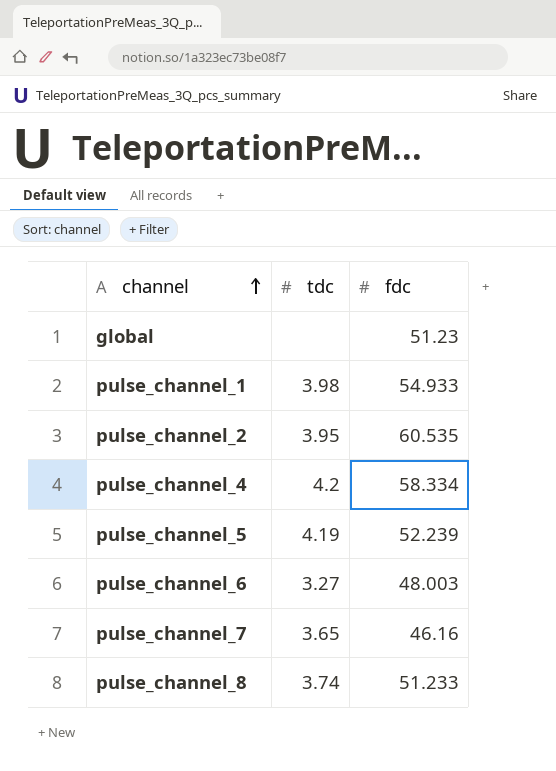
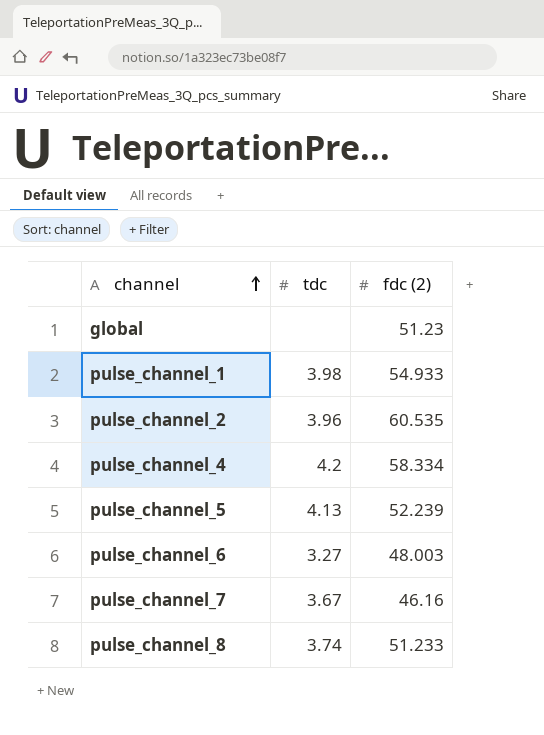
column name: fdc -> fdc (2)
pulse_channel_2 | tdc: 3.95 -> 3.96
pulse_channel_5 | tdc: 4.19 -> 4.13
pulse_channel_7 | tdc: 3.65 -> 3.67

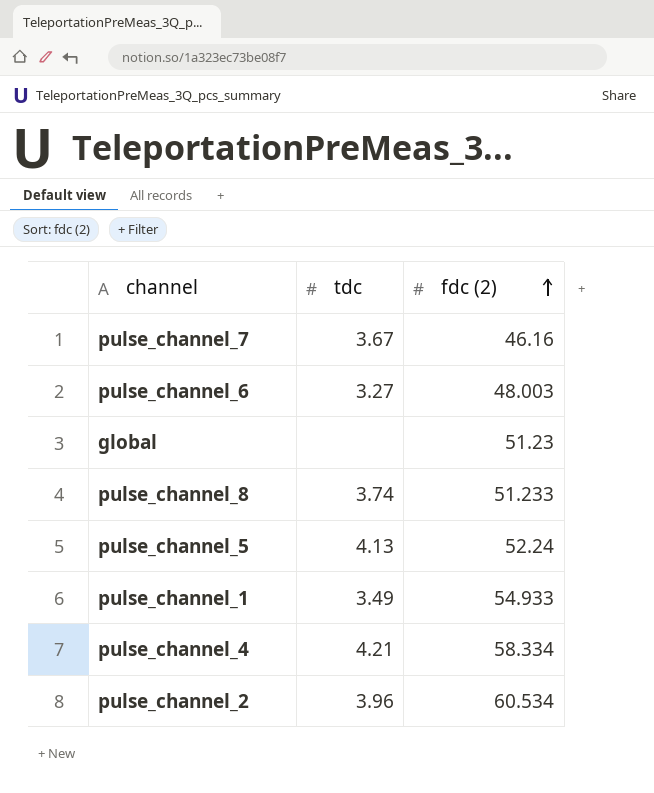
row order: channel ascending -> fdc (2) ascending
pulse_channel_5 | fdc (2): 52.239 -> 52.24
pulse_channel_1 | tdc: 3.98 -> 3.49
pulse_channel_4 | tdc: 4.2 -> 4.21
pulse_channel_2 | fdc (2): 60.535 -> 60.534

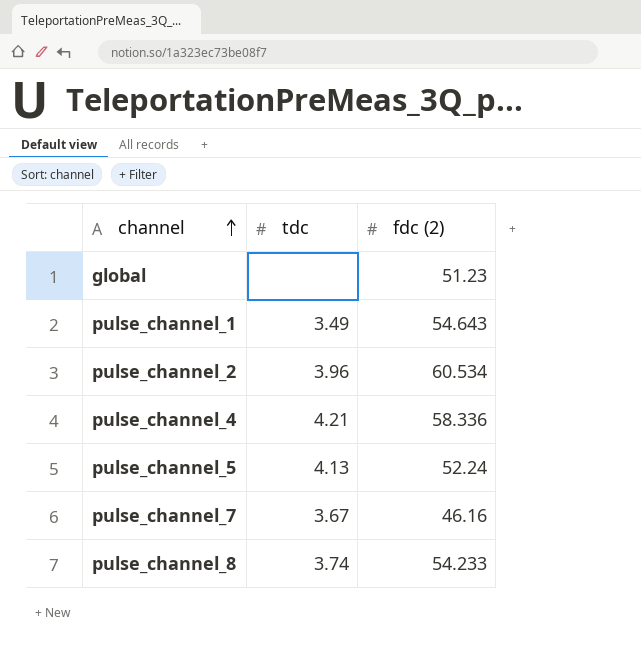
row order: fdc (2) ascending -> channel ascending
row pulse_channel_6: 3.27 | 48.003 -> none
pulse_channel_1 | fdc (2): 54.933 -> 54.643
pulse_channel_4 | fdc (2): 58.334 -> 58.336
pulse_channel_8 | fdc (2): 51.233 -> 54.233

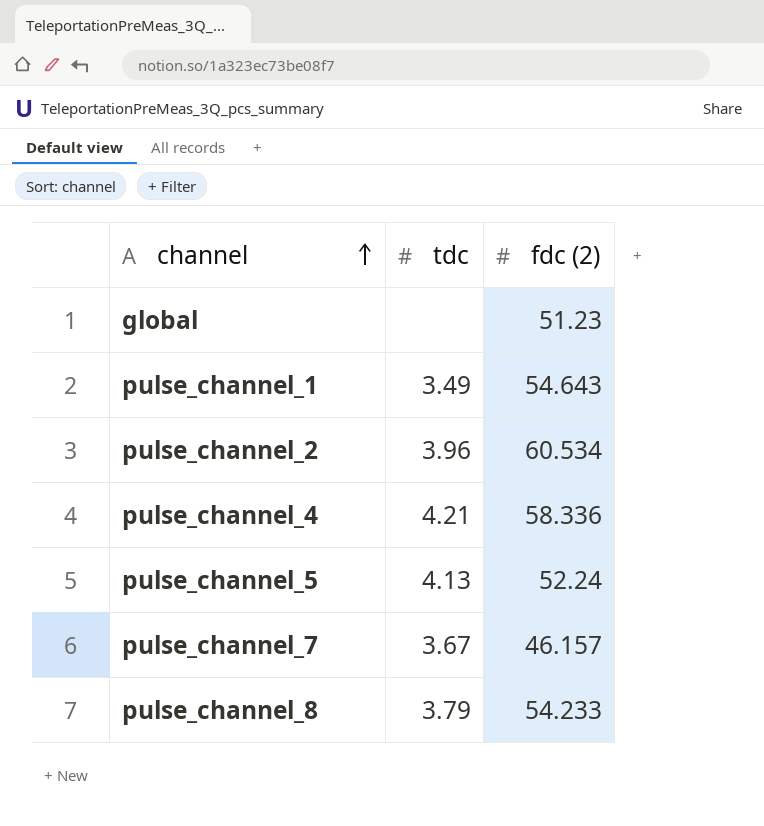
pulse_channel_7 | fdc (2): 46.16 -> 46.157
pulse_channel_8 | tdc: 3.74 -> 3.79

